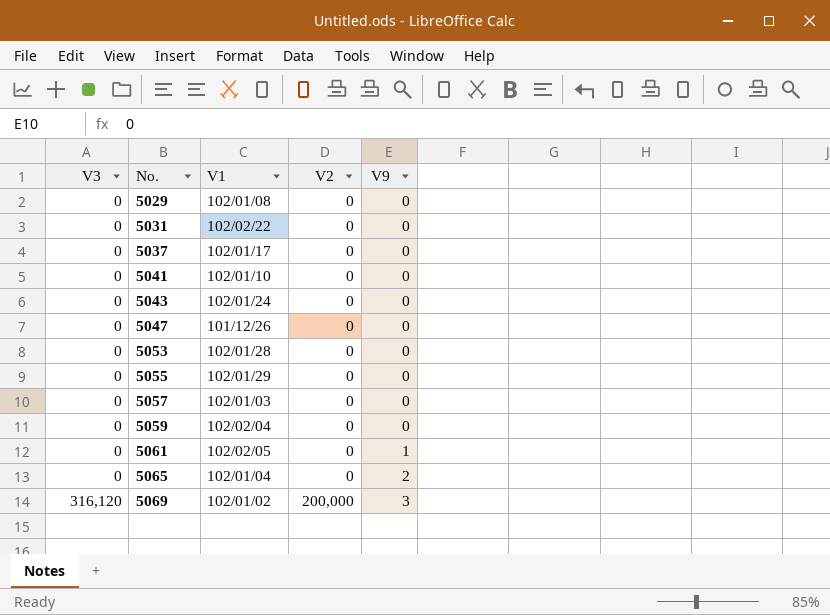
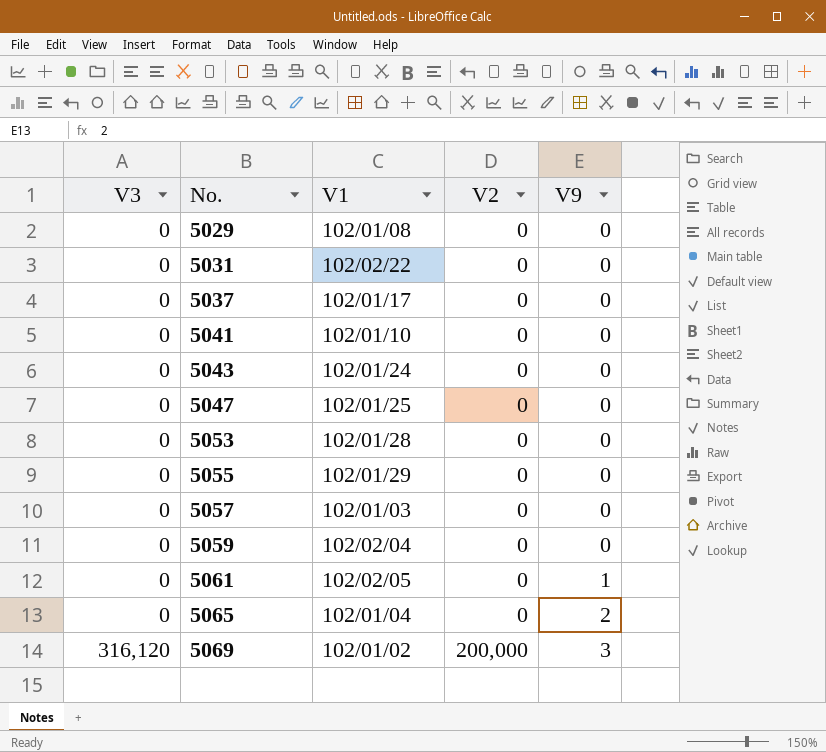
5047 | V1: 101/12/26 -> 102/01/25

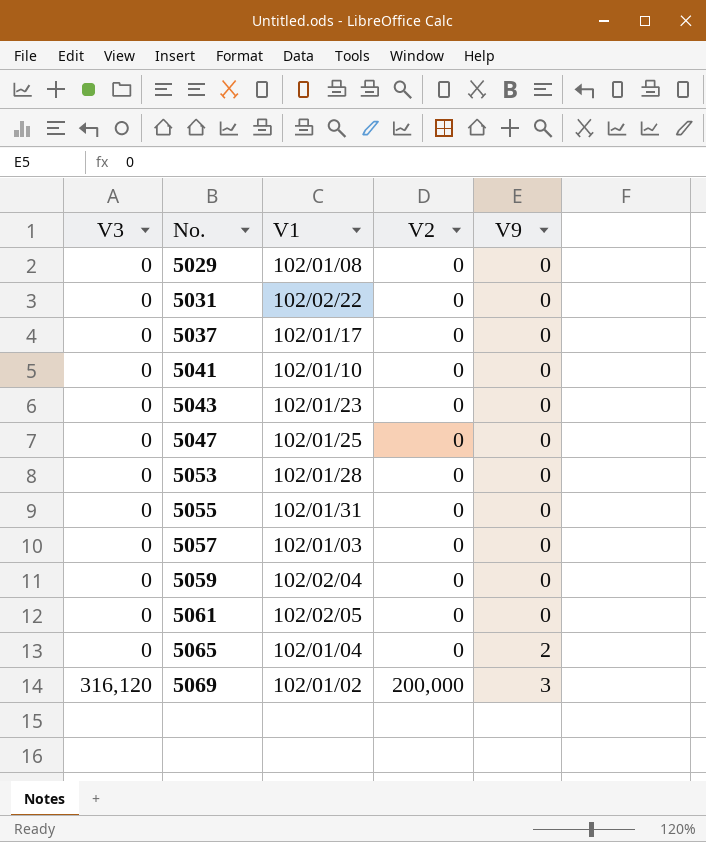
5043 | V1: 102/01/24 -> 102/01/23
5055 | V1: 102/01/29 -> 102/01/31
5061 | V9: 1 -> 0

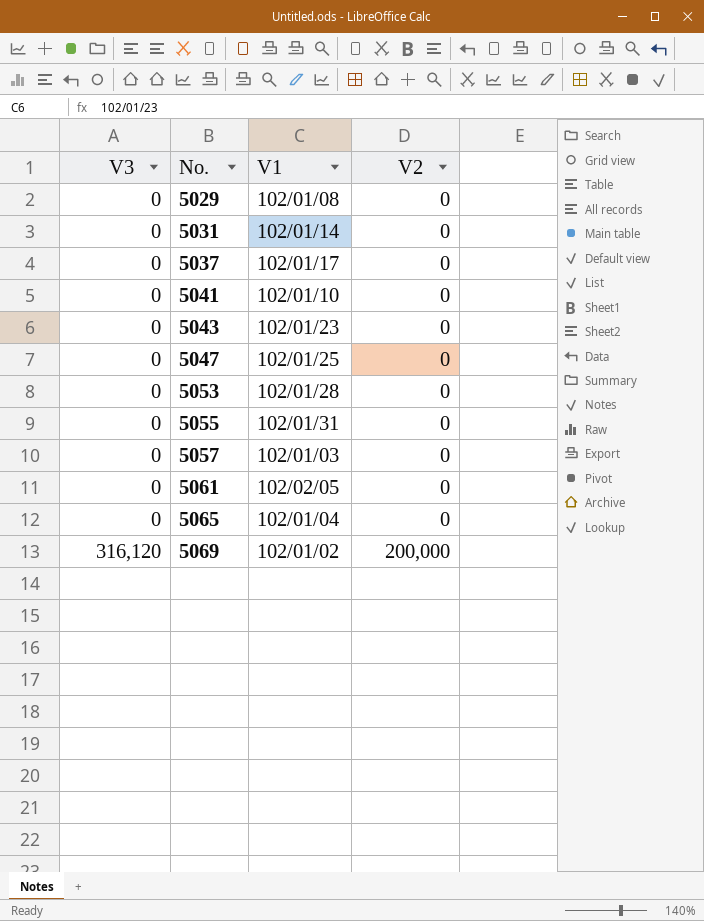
column V9 | position: 5 -> none
row 5059: 0 | 102/02/04 | 0 | 0 -> none
5031 | V1: 102/02/22 -> 102/01/14

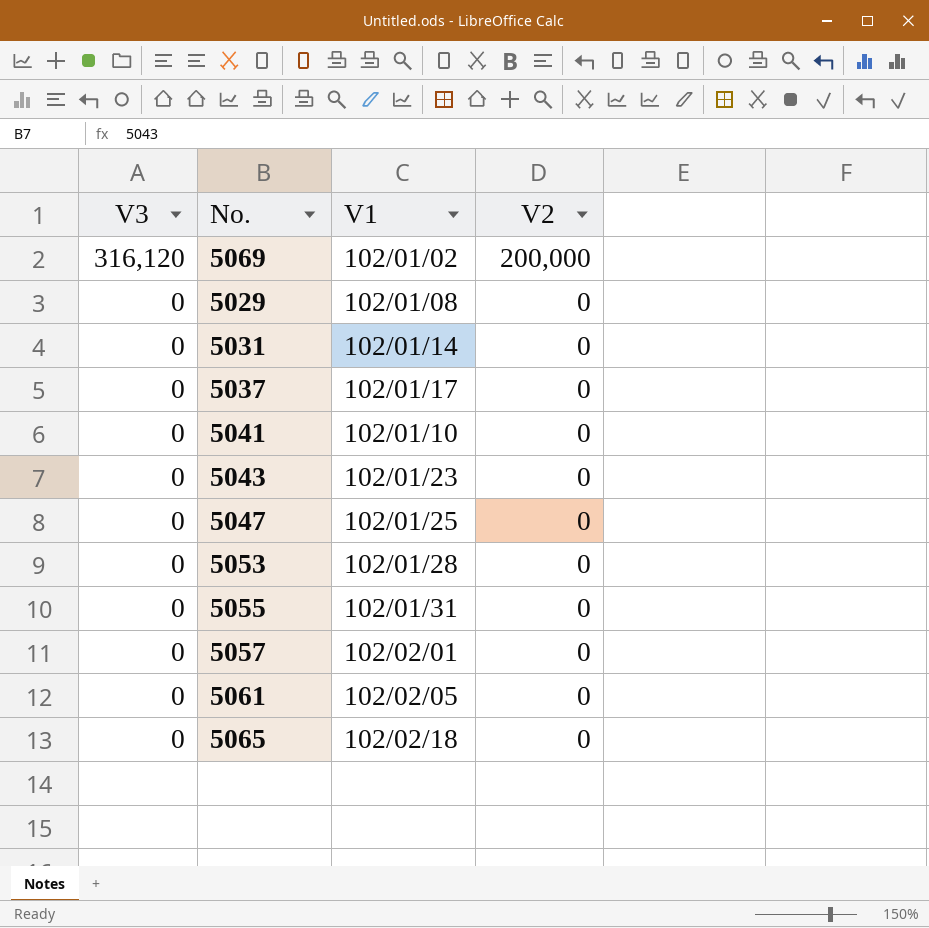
row order: V3 ascending -> V3 descending
5057 | V1: 102/01/03 -> 102/02/01
5065 | V1: 102/01/04 -> 102/02/18

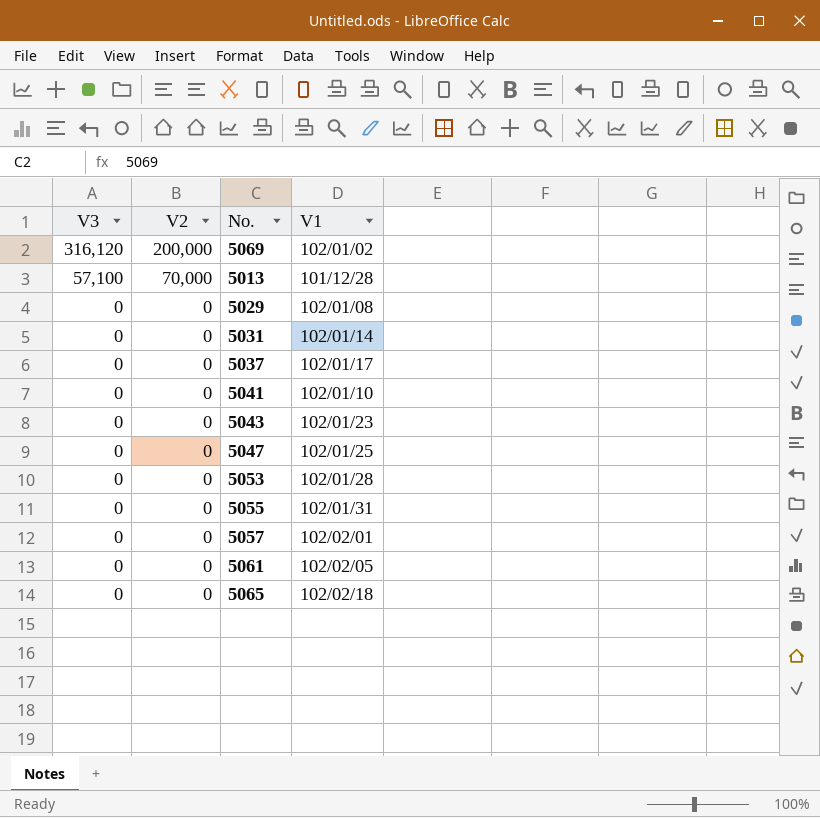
column V2 | position: 4 -> 2
row 5013: none -> 57,100 | 70,000 | 101/12/28

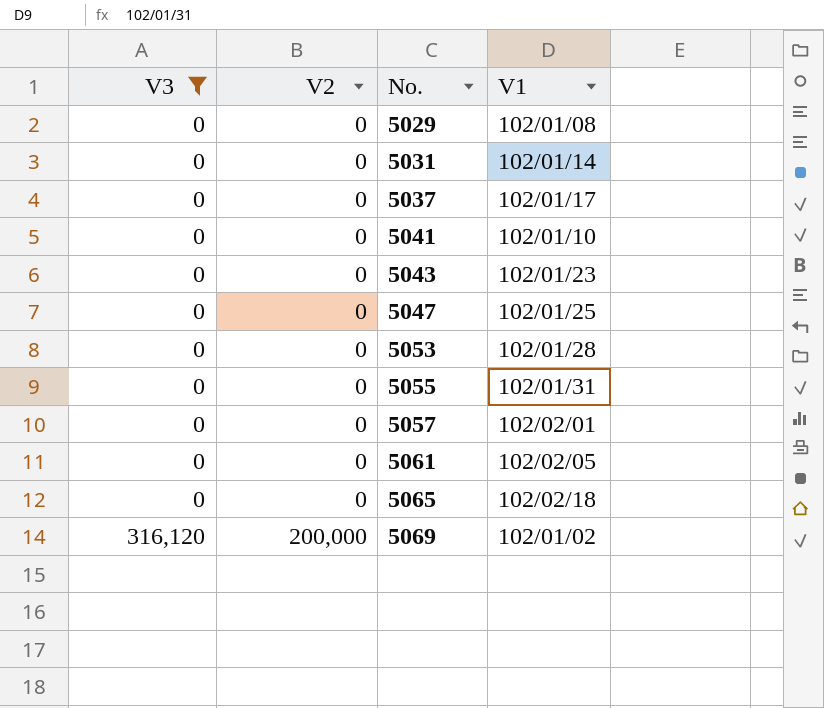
filter: none -> V3 != 57,100
row order: V3 descending -> V3 ascending

